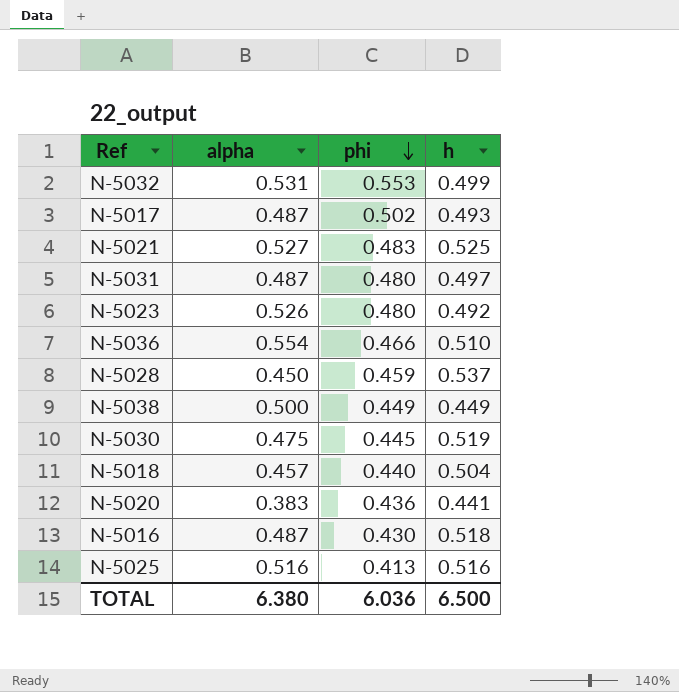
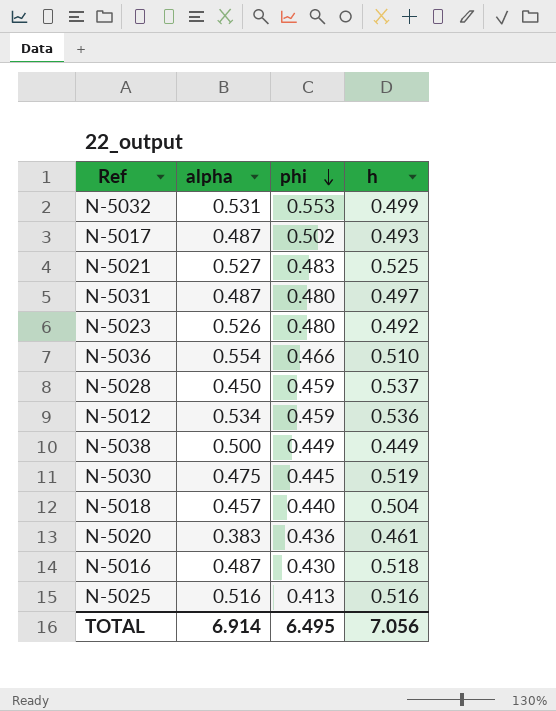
row N-5012: none -> 0.534 | 0.459 | 0.536
N-5020 | h: 0.441 -> 0.461
TOTAL | alpha: 6.380 -> 6.914
TOTAL | phi: 6.036 -> 6.495
TOTAL | h: 6.500 -> 7.056

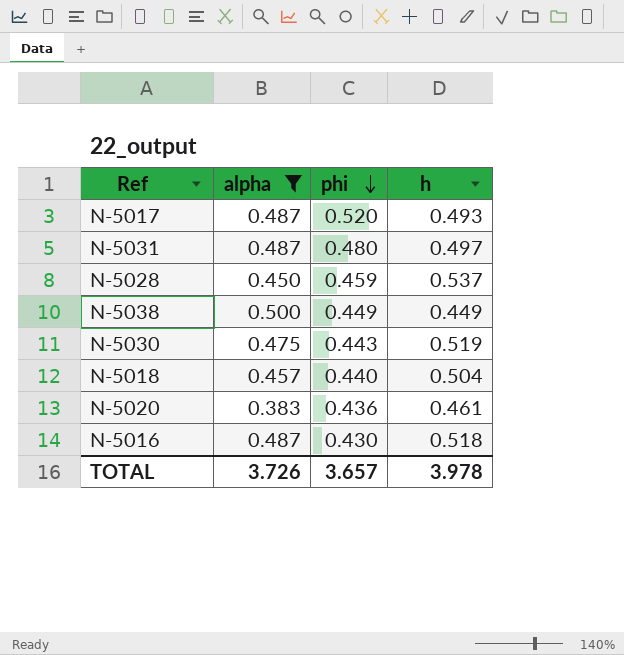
filter: none -> alpha <= 0.500
N-5017 | phi: 0.502 -> 0.520
N-5030 | phi: 0.445 -> 0.443
TOTAL | alpha: 6.914 -> 3.726
TOTAL | phi: 6.495 -> 3.657
TOTAL | h: 7.056 -> 3.978

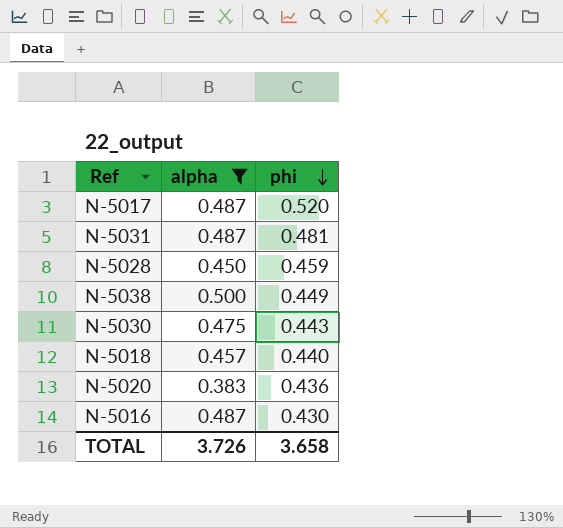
column h | position: 4 -> none
N-5031 | phi: 0.480 -> 0.481
TOTAL | phi: 3.657 -> 3.658

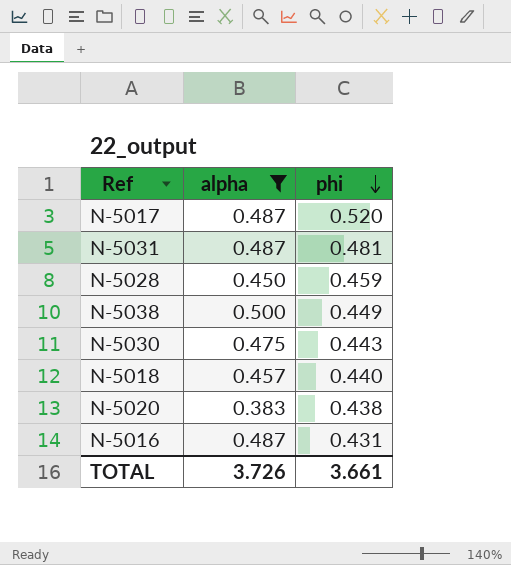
N-5020 | phi: 0.436 -> 0.438
N-5016 | phi: 0.430 -> 0.431
TOTAL | phi: 3.658 -> 3.661

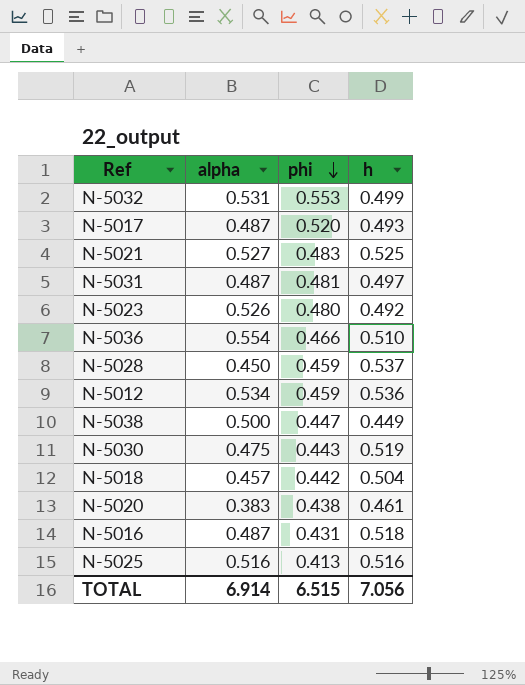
filter: alpha <= 0.500 -> none
column h | position: none -> 4
N-5038 | phi: 0.449 -> 0.447
N-5018 | phi: 0.440 -> 0.442
TOTAL | alpha: 3.726 -> 6.914
TOTAL | phi: 3.661 -> 6.515

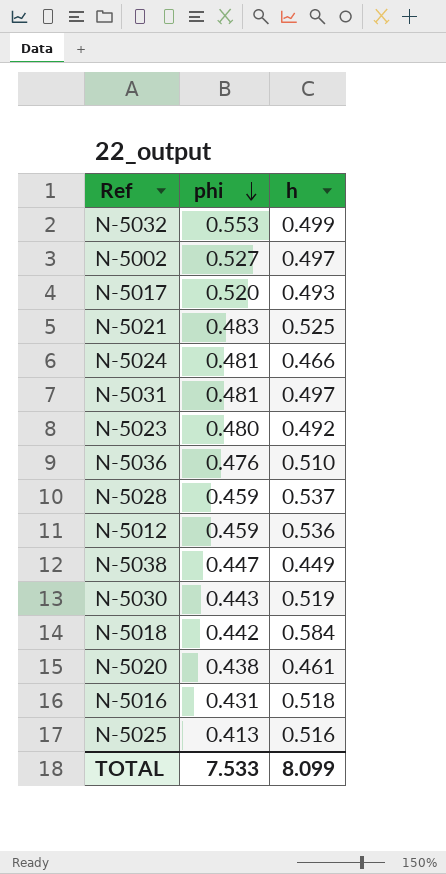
column alpha | position: 2 -> none
row N-5002: none -> 0.527 | 0.497
row N-5024: none -> 0.481 | 0.466
N-5036 | phi: 0.466 -> 0.476
N-5018 | h: 0.504 -> 0.584
TOTAL | phi: 6.515 -> 7.533
TOTAL | h: 7.056 -> 8.099

